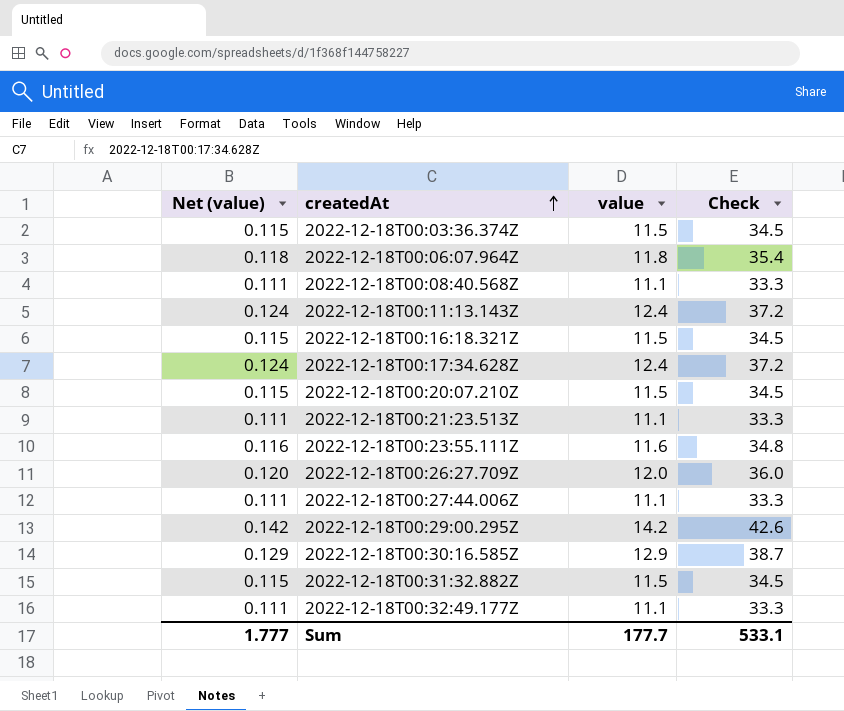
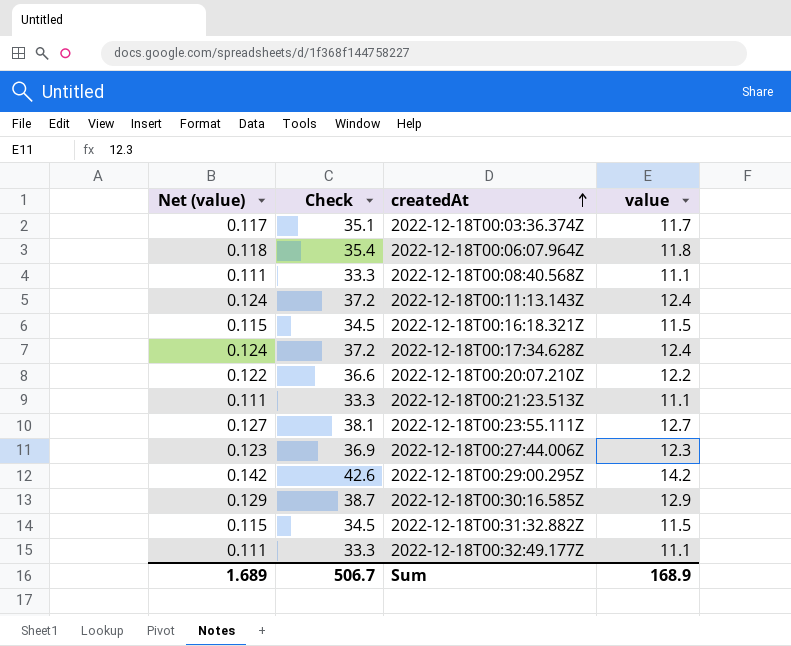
column Check | position: 4 -> 2
row 2022-12-18T00:26:27.709Z: 0.120 | 12.0 | 36.0 -> none
2022-12-18T00:03:36.374Z | Net (value): 0.115 -> 0.117
2022-12-18T00:03:36.374Z | Check: 34.5 -> 35.1
2022-12-18T00:03:36.374Z | value: 11.5 -> 11.7
2022-12-18T00:20:07.210Z | Net (value): 0.115 -> 0.122
2022-12-18T00:20:07.210Z | Check: 34.5 -> 36.6
2022-12-18T00:20:07.210Z | value: 11.5 -> 12.2
2022-12-18T00:23:55.111Z | Net (value): 0.116 -> 0.127
2022-12-18T00:23:55.111Z | Check: 34.8 -> 38.1
2022-12-18T00:23:55.111Z | value: 11.6 -> 12.7
2022-12-18T00:27:44.006Z | Net (value): 0.111 -> 0.123
2022-12-18T00:27:44.006Z | Check: 33.3 -> 36.9
2022-12-18T00:27:44.006Z | value: 11.1 -> 12.3
Sum | Net (value): 1.777 -> 1.689
Sum | Check: 533.1 -> 506.7
Sum | value: 177.7 -> 168.9

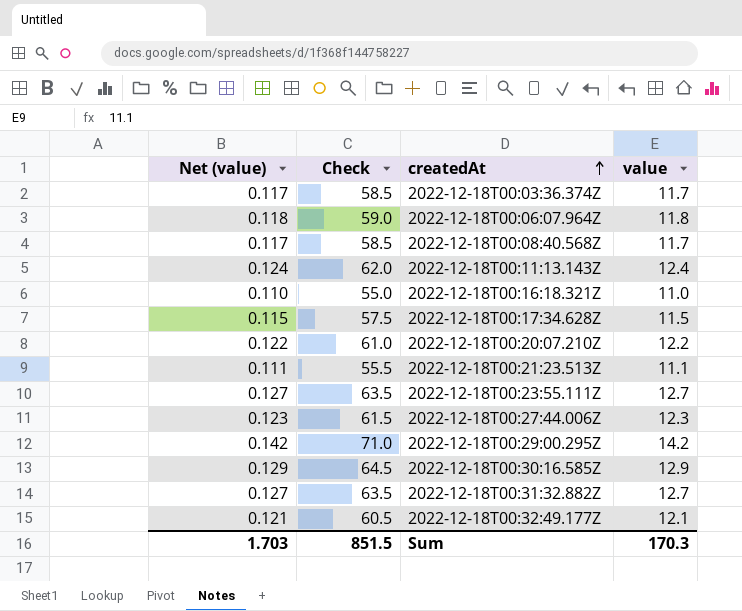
column Check | formula: [value] * 3 -> [value] * 5
2022-12-18T00:08:40.568Z | Net (value): 0.111 -> 0.117
2022-12-18T00:08:40.568Z | value: 11.1 -> 11.7
2022-12-18T00:16:18.321Z | Net (value): 0.115 -> 0.110
2022-12-18T00:16:18.321Z | value: 11.5 -> 11.0
2022-12-18T00:17:34.628Z | Net (value): 0.124 -> 0.115
2022-12-18T00:17:34.628Z | value: 12.4 -> 11.5
2022-12-18T00:31:32.882Z | Net (value): 0.115 -> 0.127
2022-12-18T00:31:32.882Z | value: 11.5 -> 12.7
2022-12-18T00:32:49.177Z | Net (value): 0.111 -> 0.121
2022-12-18T00:32:49.177Z | value: 11.1 -> 12.1
Sum | Net (value): 1.689 -> 1.703
Sum | Check: 506.7 -> 851.5
Sum | value: 168.9 -> 170.3

